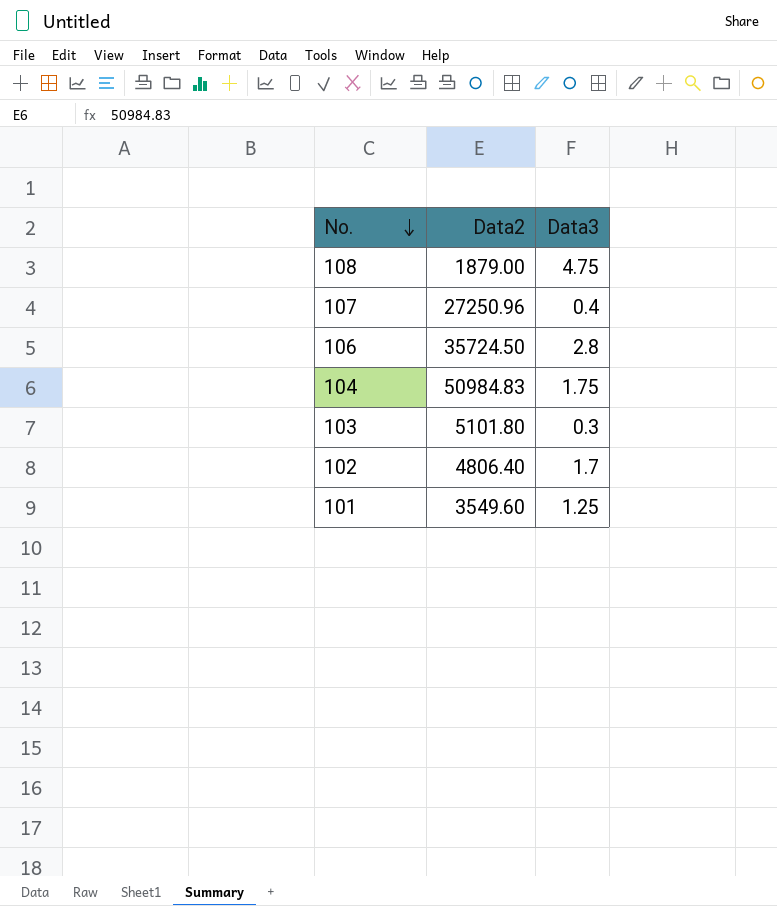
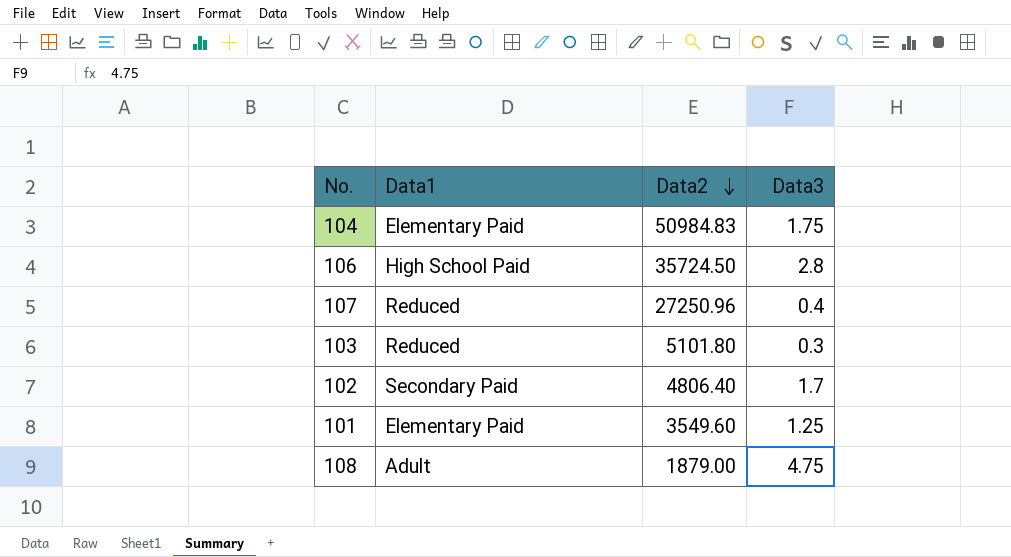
row order: No. descending -> Data2 descending
column Data1 | position: none -> 2

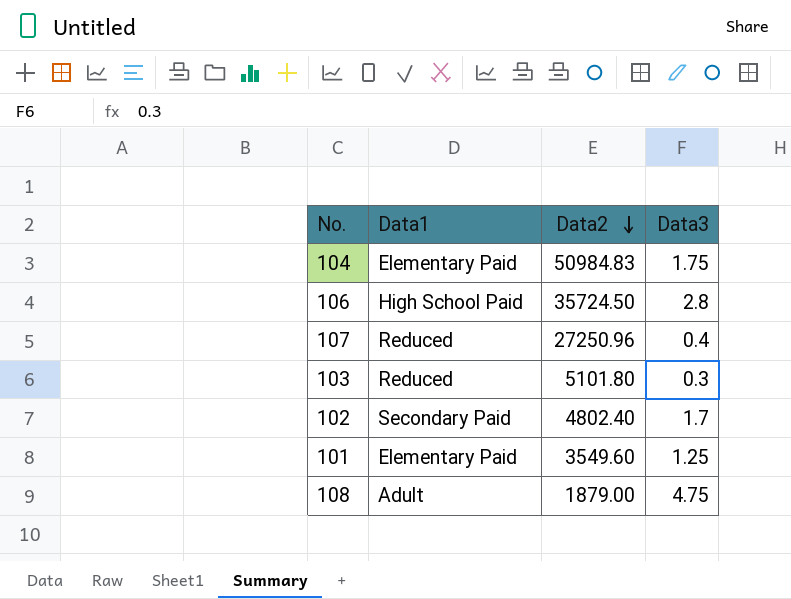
102 | Data2: 4806.40 -> 4802.40

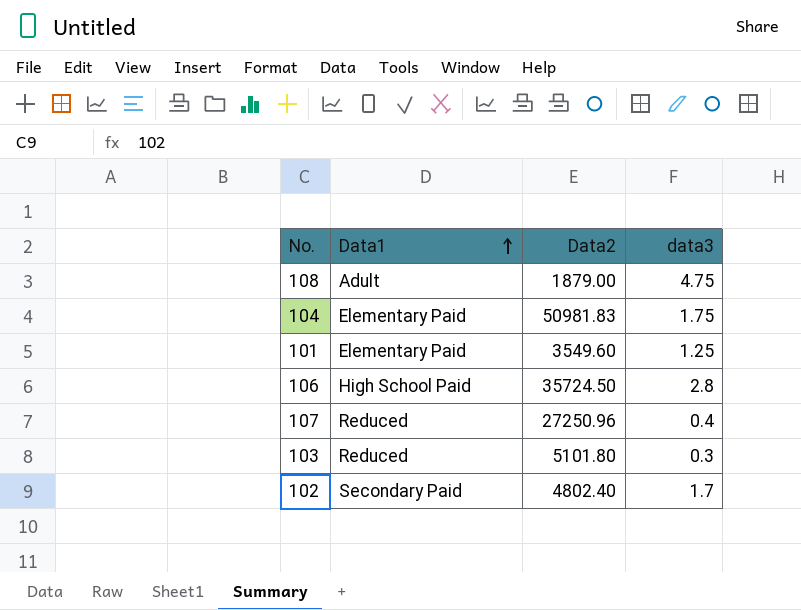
row order: Data2 descending -> Data1 ascending
column name: Data3 -> data3
104 | Data2: 50984.83 -> 50981.83

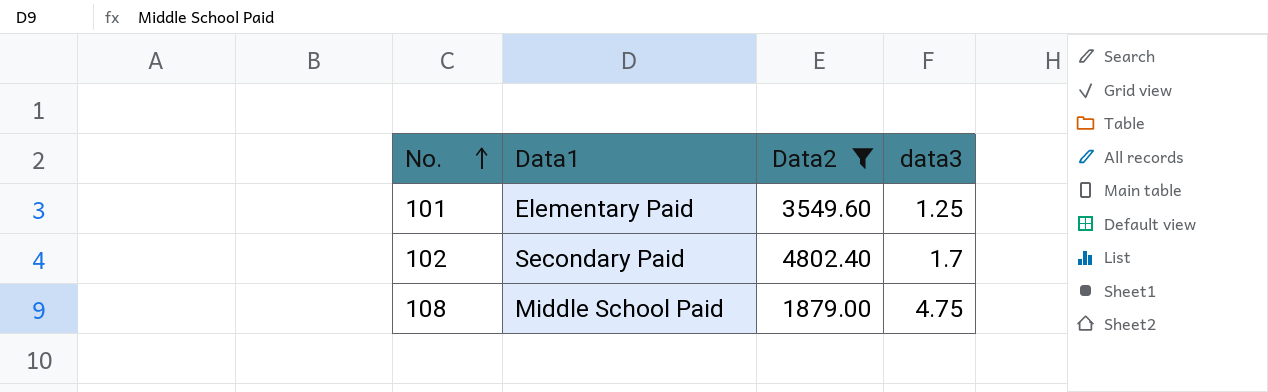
filter: none -> Data2 <= 4802.40
row order: Data1 ascending -> No. ascending
108 | Data1: Adult -> Middle School Paid

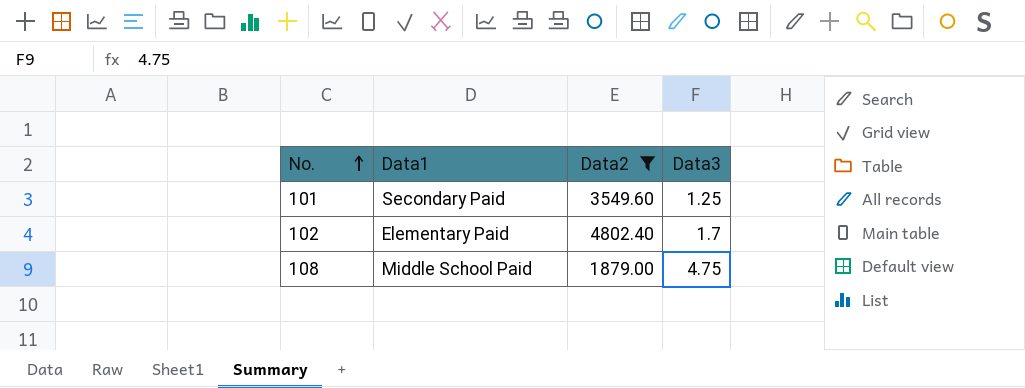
column name: data3 -> Data3
101 | Data1: Elementary Paid -> Secondary Paid
102 | Data1: Secondary Paid -> Elementary Paid

